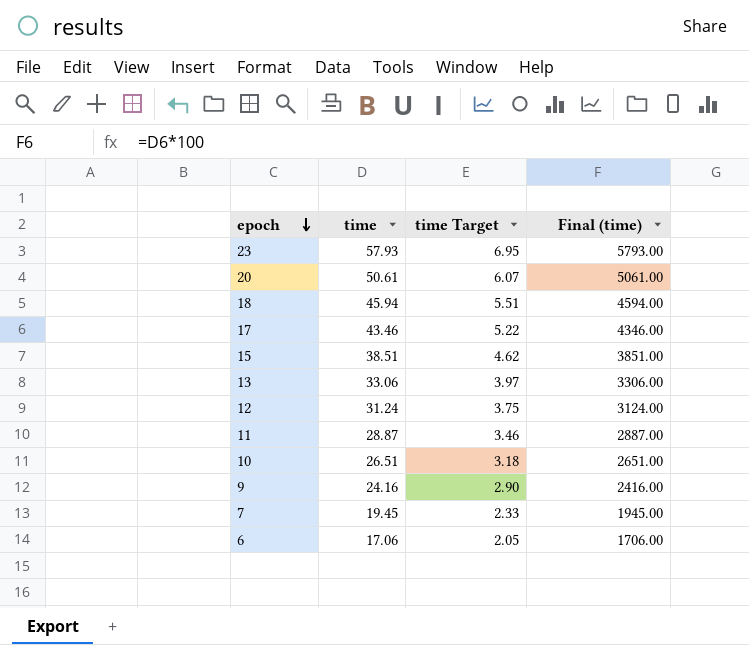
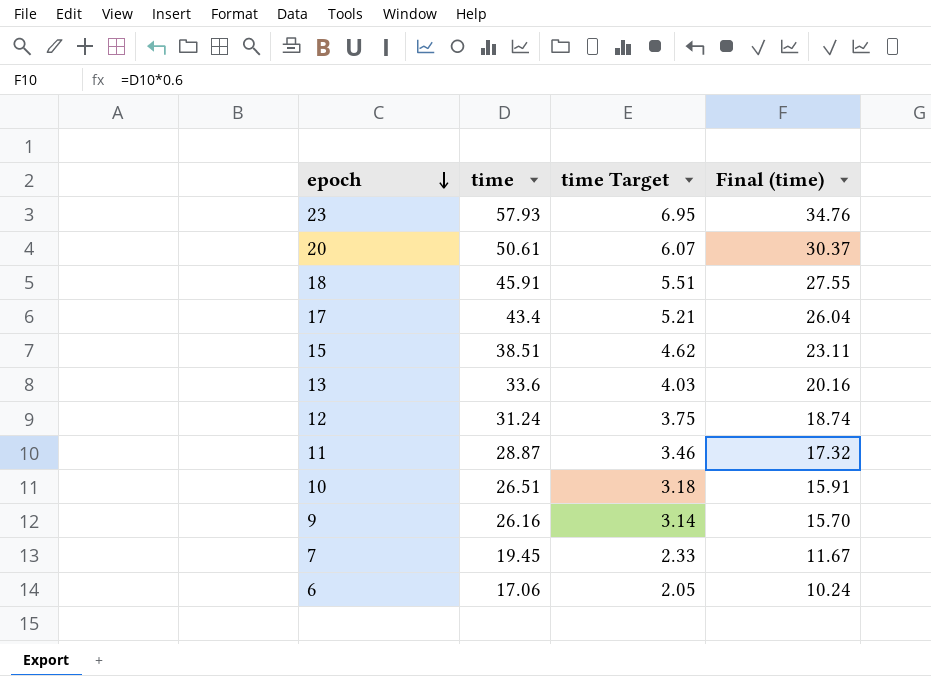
column Final (time) | formula: [time] * 100 -> [time] * 0.6
18 | time: 45.94 -> 45.91
17 | time: 43.46 -> 43.4
17 | time Target: 5.22 -> 5.21
13 | time: 33.06 -> 33.6
13 | time Target: 3.97 -> 4.03
9 | time: 24.16 -> 26.16
9 | time Target: 2.90 -> 3.14

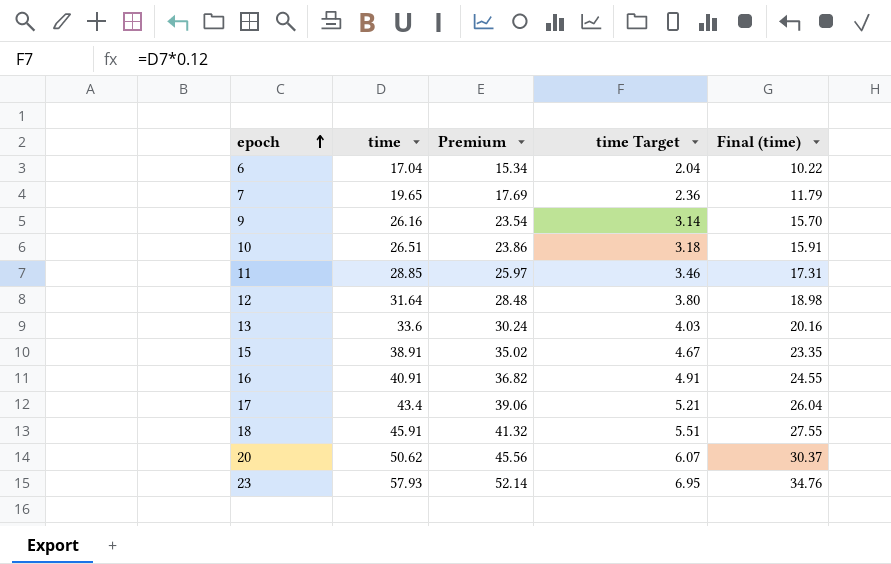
row order: epoch descending -> epoch ascending
column Premium | formula: none -> [time] * 0.9
6 | time: 17.06 -> 17.04
6 | time Target: 2.05 -> 2.04
6 | Final (time): 10.24 -> 10.22
7 | time: 19.45 -> 19.65
7 | time Target: 2.33 -> 2.36
7 | Final (time): 11.67 -> 11.79
11 | time: 28.87 -> 28.85
11 | Final (time): 17.32 -> 17.31
12 | time: 31.24 -> 31.64
12 | time Target: 3.75 -> 3.80
12 | Final (time): 18.74 -> 18.98
15 | time: 38.51 -> 38.91
15 | time Target: 4.62 -> 4.67
15 | Final (time): 23.11 -> 23.35
row 16: none -> 40.91 | 36.82 | 4.91 | 24.55
20 | time: 50.61 -> 50.62

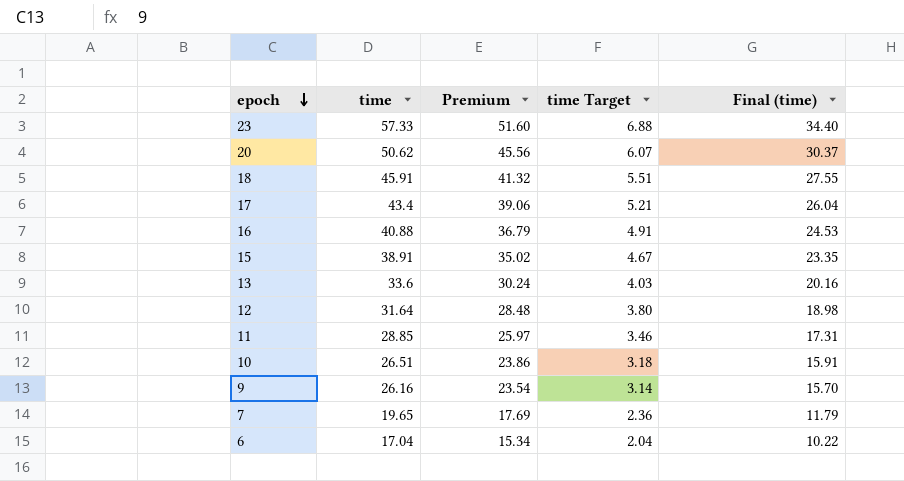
row order: epoch ascending -> epoch descending
23 | time: 57.93 -> 57.33
23 | Premium: 52.14 -> 51.60
23 | time Target: 6.95 -> 6.88
23 | Final (time): 34.76 -> 34.40
16 | time: 40.91 -> 40.88
16 | Premium: 36.82 -> 36.79
16 | Final (time): 24.55 -> 24.53

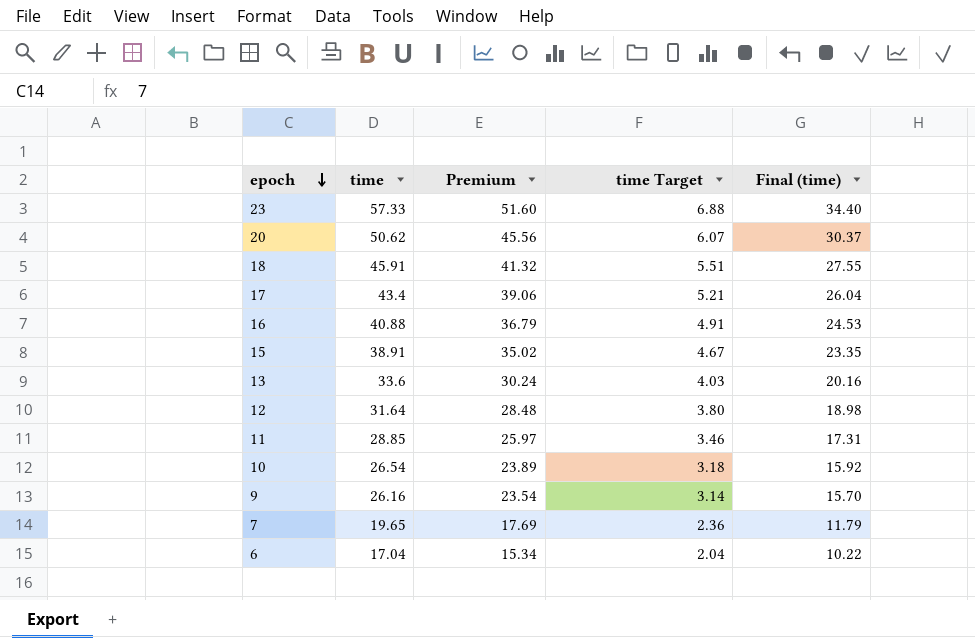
10 | time: 26.51 -> 26.54
10 | Premium: 23.86 -> 23.89
10 | Final (time): 15.91 -> 15.92

